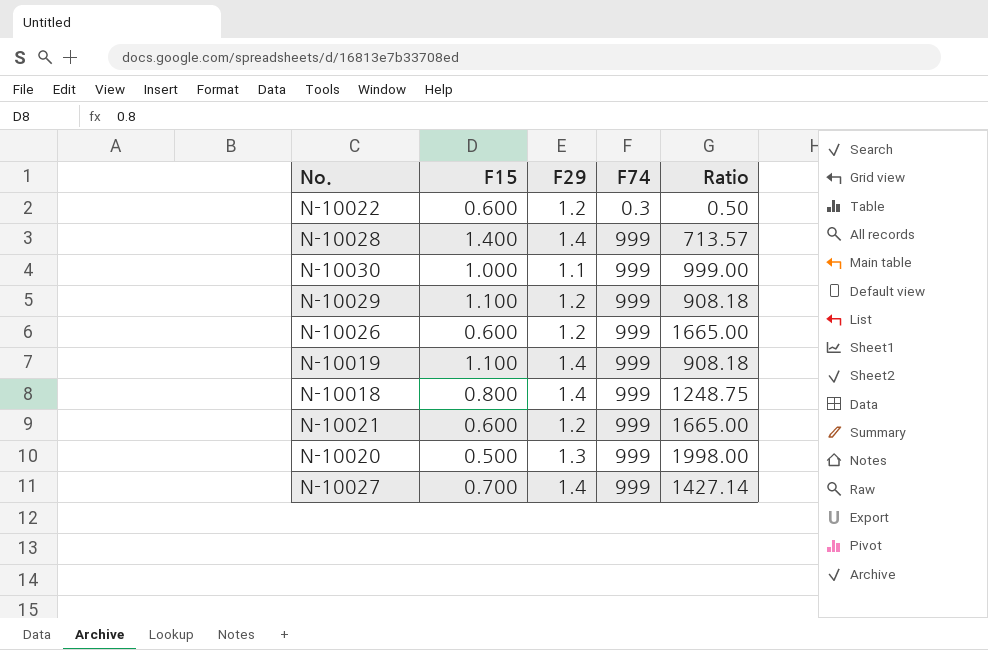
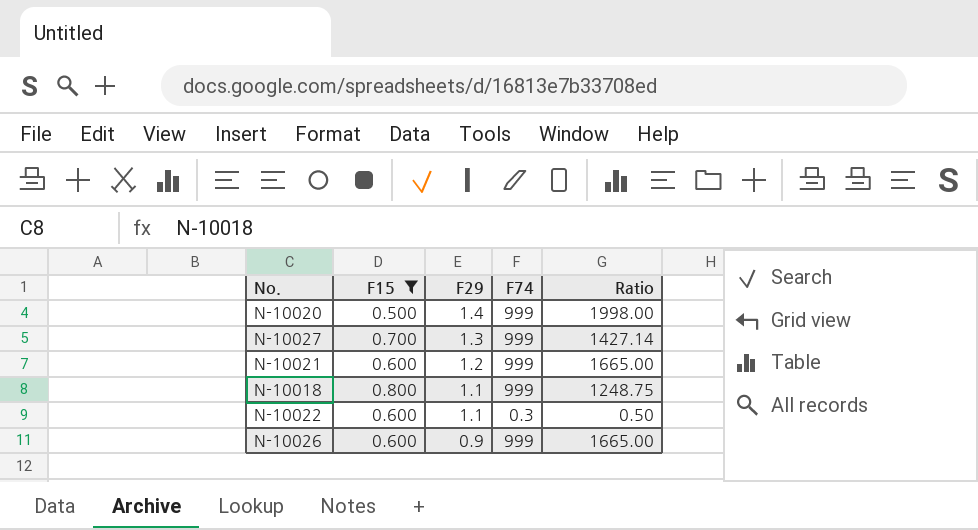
filter: none -> F15 <= 0.800
row order: F74 ascending -> F29 descending
N-10020 | F29: 1.3 -> 1.4
N-10027 | F29: 1.4 -> 1.3
N-10018 | F29: 1.4 -> 1.1
N-10022 | F29: 1.2 -> 1.1
N-10026 | F29: 1.2 -> 0.9

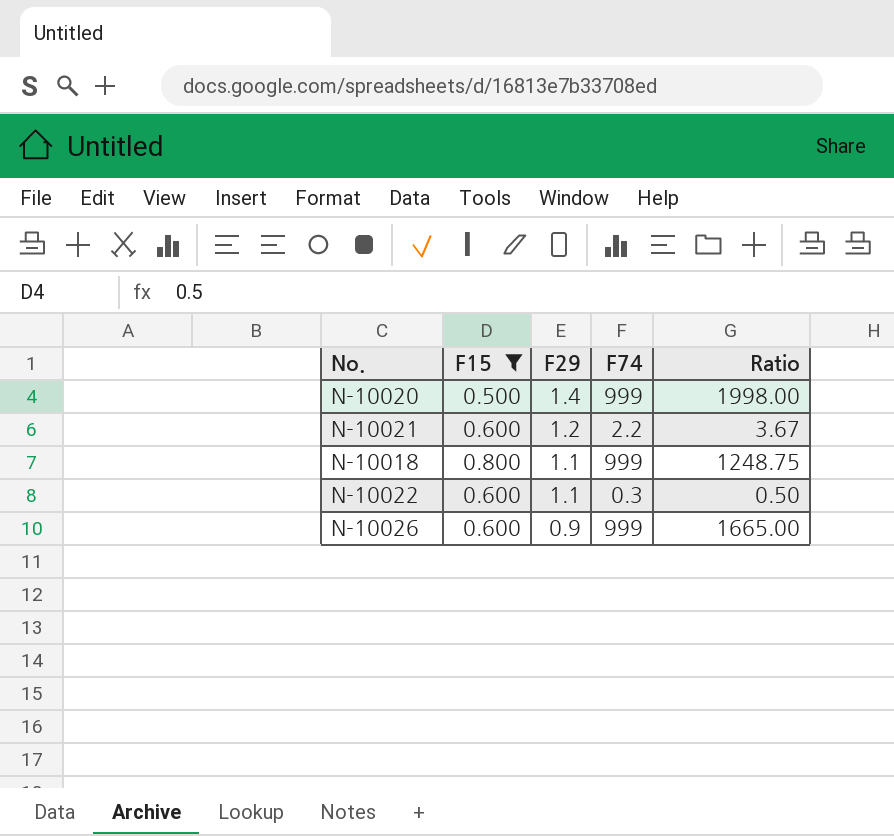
row N-10027: 0.700 | 1.3 | 999 | 1427.14 -> none
N-10021 | F74: 999 -> 2.2
N-10021 | Ratio: 1665.00 -> 3.67

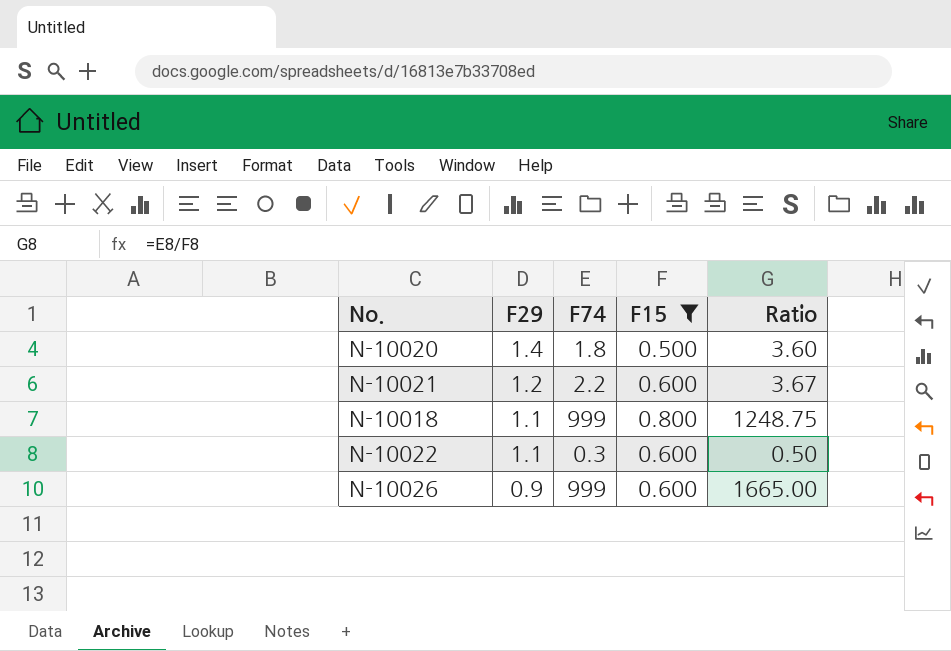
column F15 | position: 2 -> 4
N-10020 | F74: 999 -> 1.8
N-10020 | Ratio: 1998.00 -> 3.60

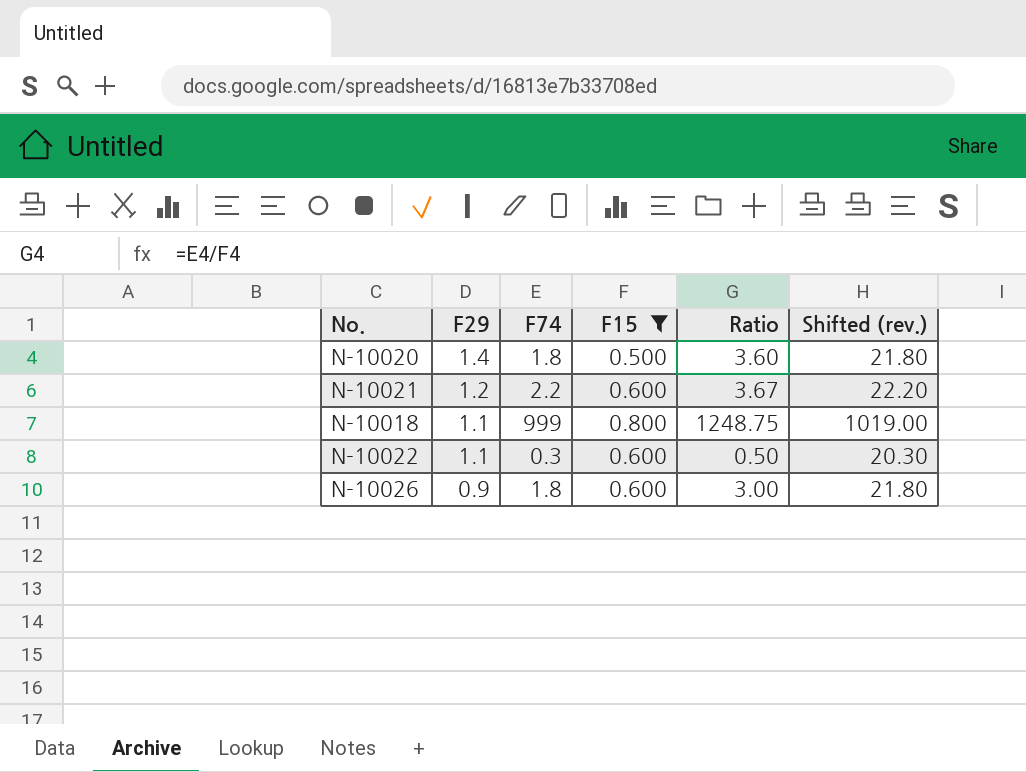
column Shifted (rev.) | formula: none -> [F74] + 20
N-10026 | F74: 999 -> 1.8
N-10026 | Ratio: 1665.00 -> 3.00

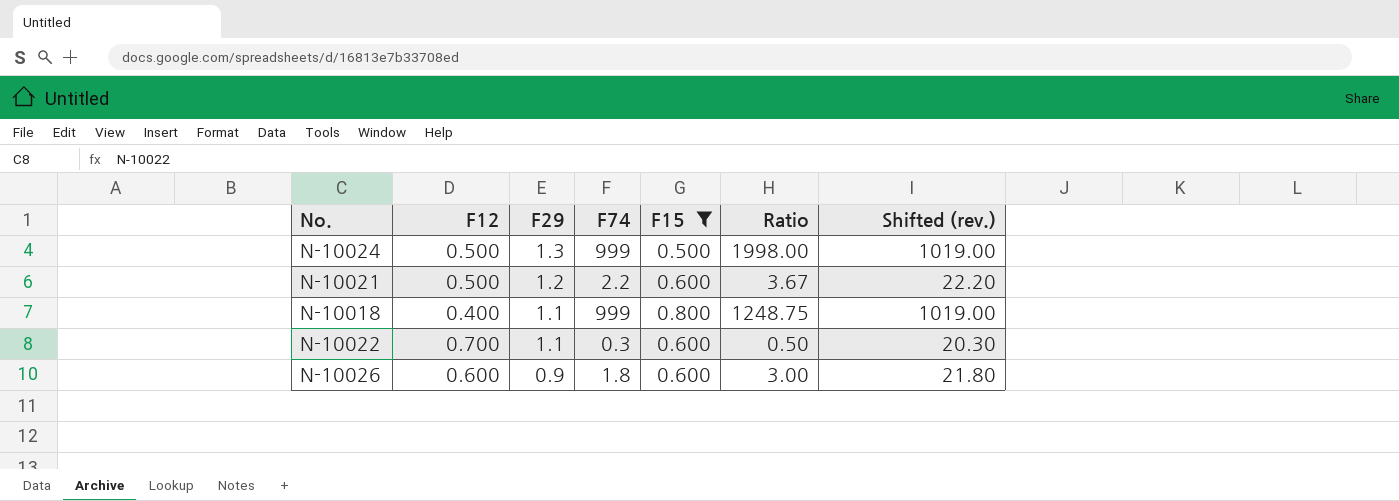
column F12 | position: none -> 2
row N-10020: 1.4 | 1.8 | 0.500 | 3.60 | 21.80 -> none
row N-10024: none -> 0.500 | 1.3 | 999 | 0.500 | 1998.00 | 1019.00

